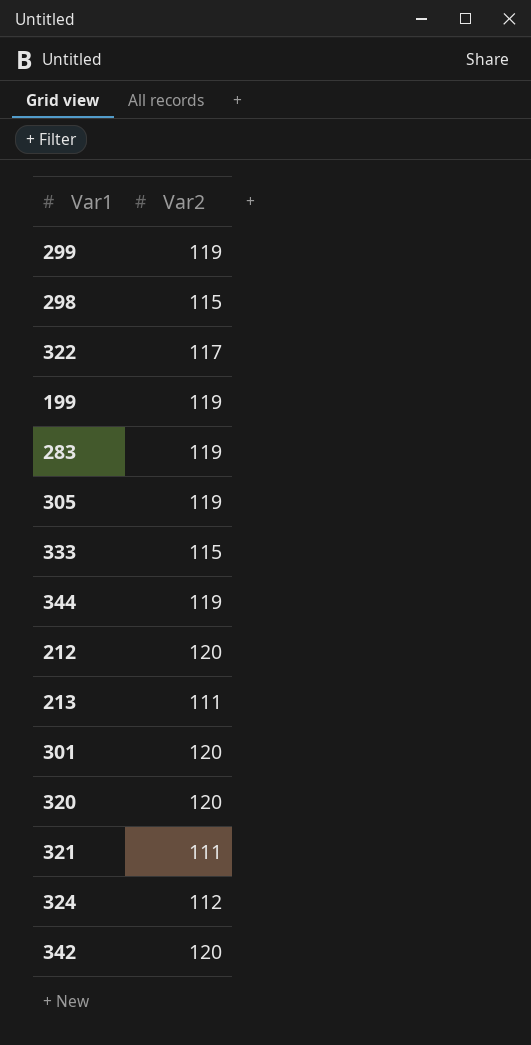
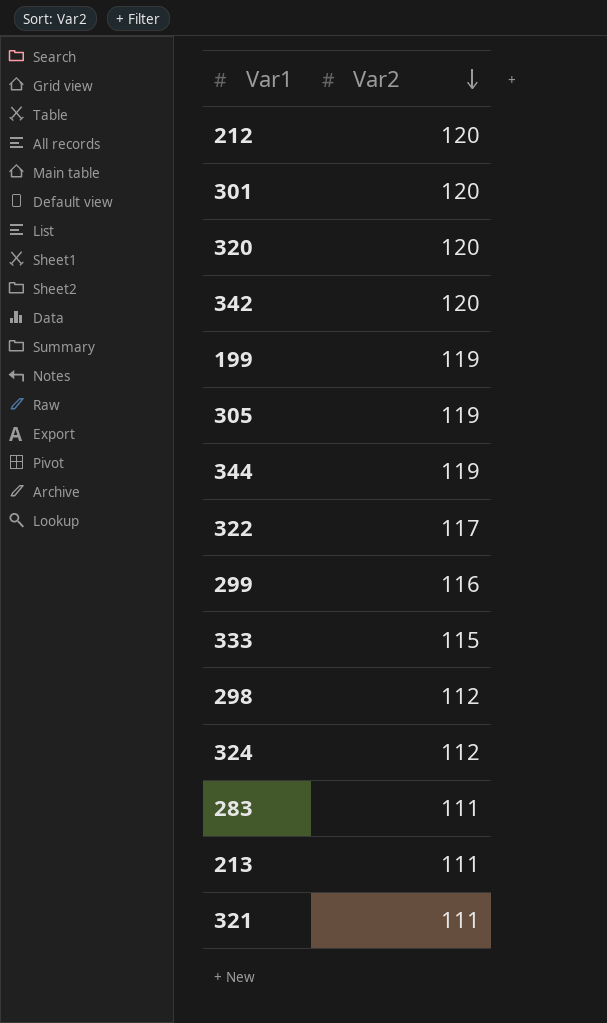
row order: none -> Var2 descending
299 | Var2: 119 -> 116
298 | Var2: 115 -> 112
283 | Var2: 119 -> 111

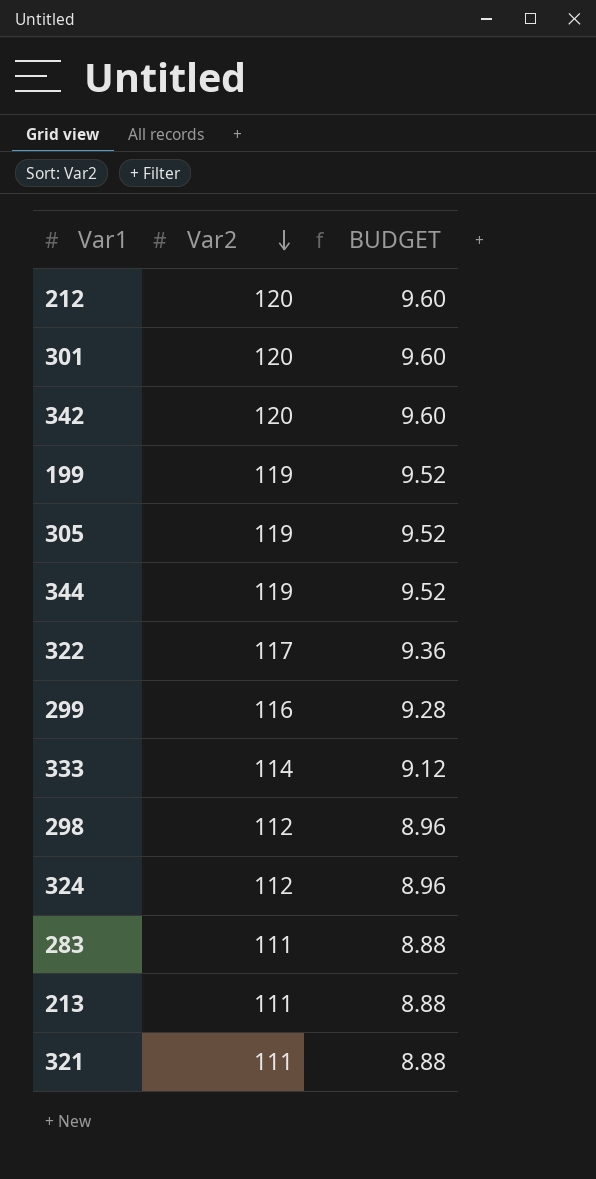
column BUDGET | formula: none -> [Var2] * 0.08
row 320: 120 -> none
333 | Var2: 115 -> 114

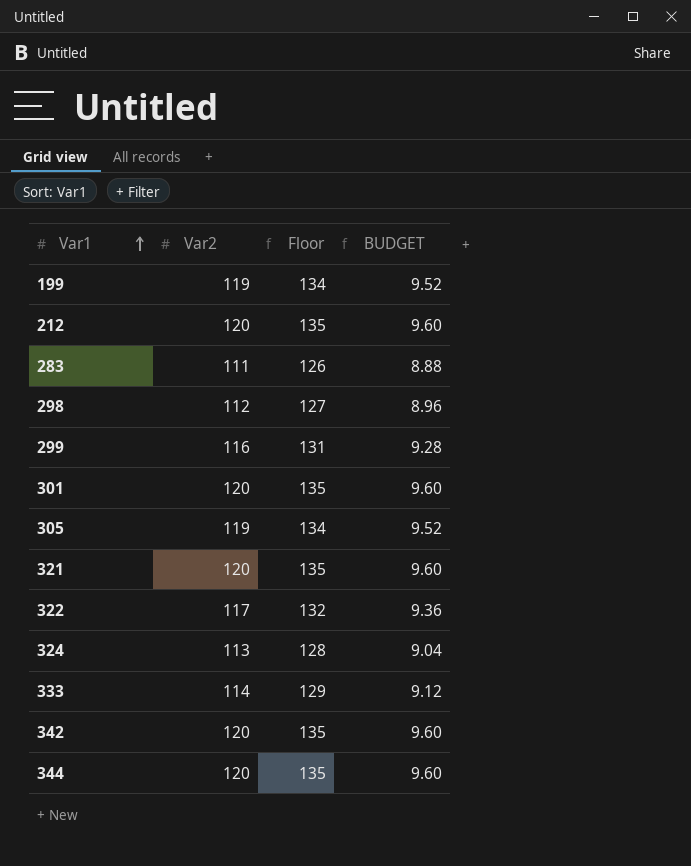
row order: Var2 descending -> Var1 ascending
column Floor | formula: none -> [Var2] + 15
row 213: 111 | 8.88 -> none
321 | Var2: 111 -> 120
321 | BUDGET: 8.88 -> 9.60
324 | Var2: 112 -> 113
324 | BUDGET: 8.96 -> 9.04
344 | Var2: 119 -> 120
344 | BUDGET: 9.52 -> 9.60

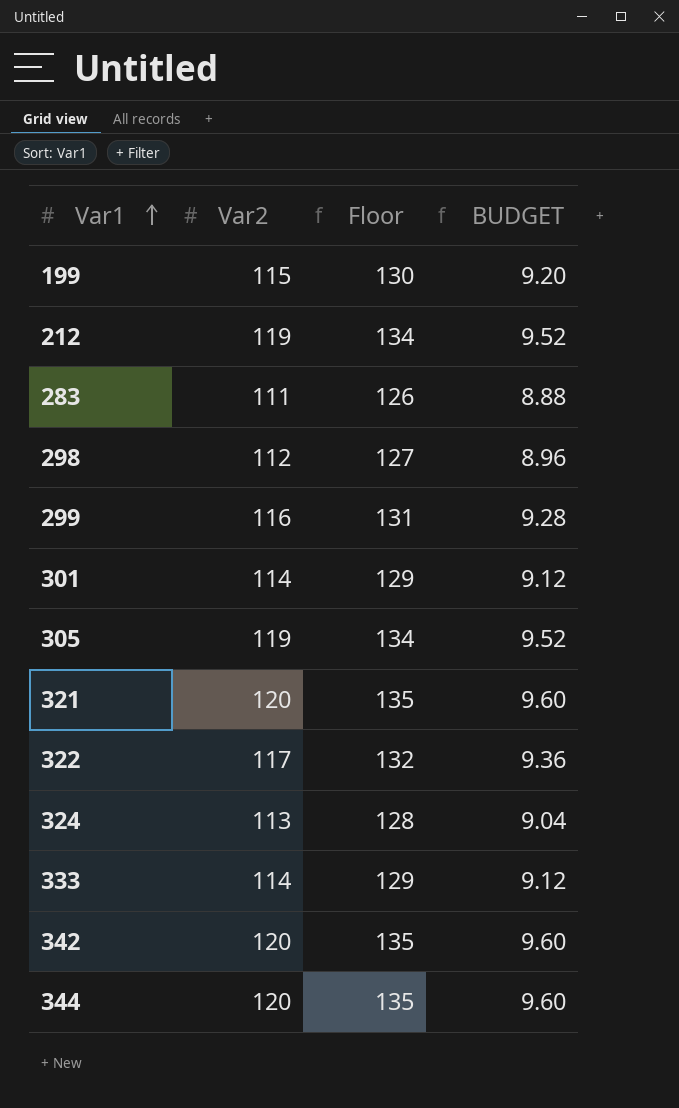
199 | Var2: 119 -> 115
199 | Floor: 134 -> 130
199 | BUDGET: 9.52 -> 9.20
212 | Var2: 120 -> 119
212 | Floor: 135 -> 134
212 | BUDGET: 9.60 -> 9.52
301 | Var2: 120 -> 114
301 | Floor: 135 -> 129
301 | BUDGET: 9.60 -> 9.12

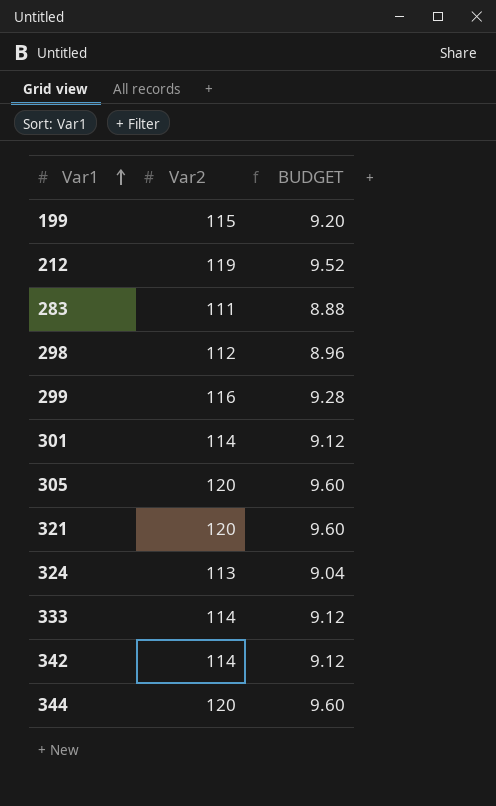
column Floor | formula: [Var2] + 15 -> none
row 322: 117 | 132 | 9.36 -> none
305 | Var2: 119 -> 120
305 | BUDGET: 9.52 -> 9.60
342 | Var2: 120 -> 114
342 | BUDGET: 9.60 -> 9.12

